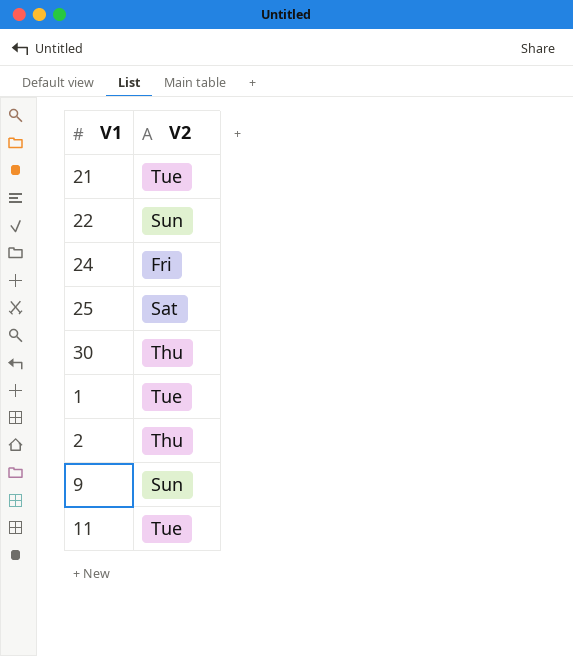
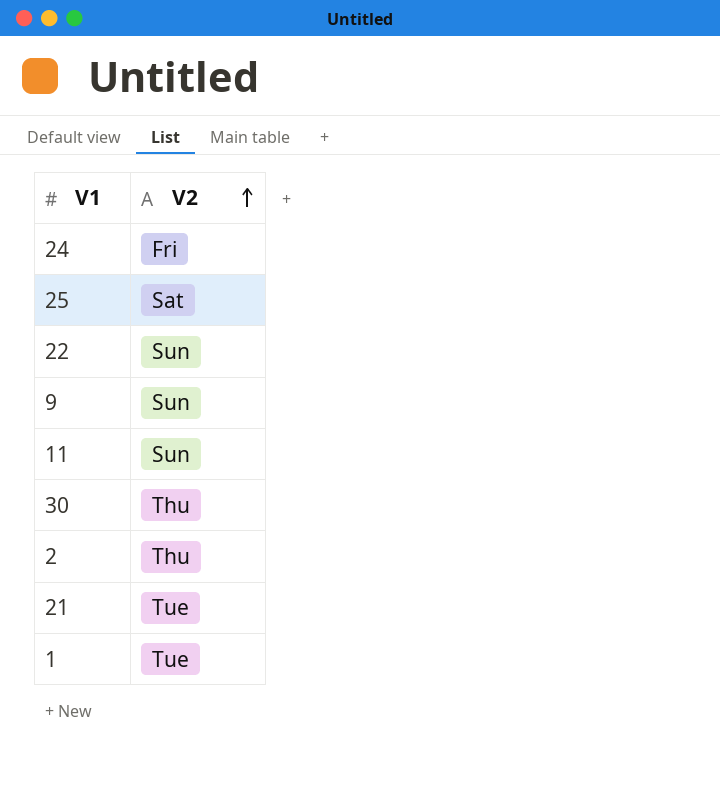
row order: none -> V2 ascending
11 | V2: Tue -> Sun

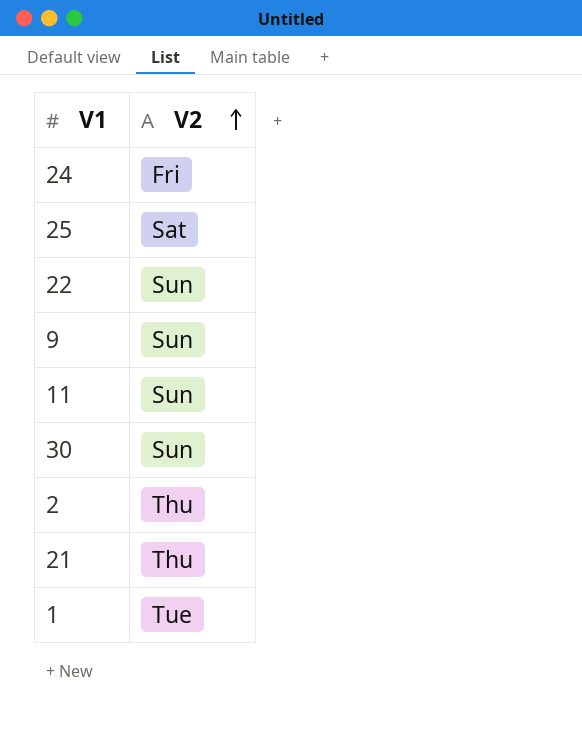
30 | V2: Thu -> Sun
21 | V2: Tue -> Thu

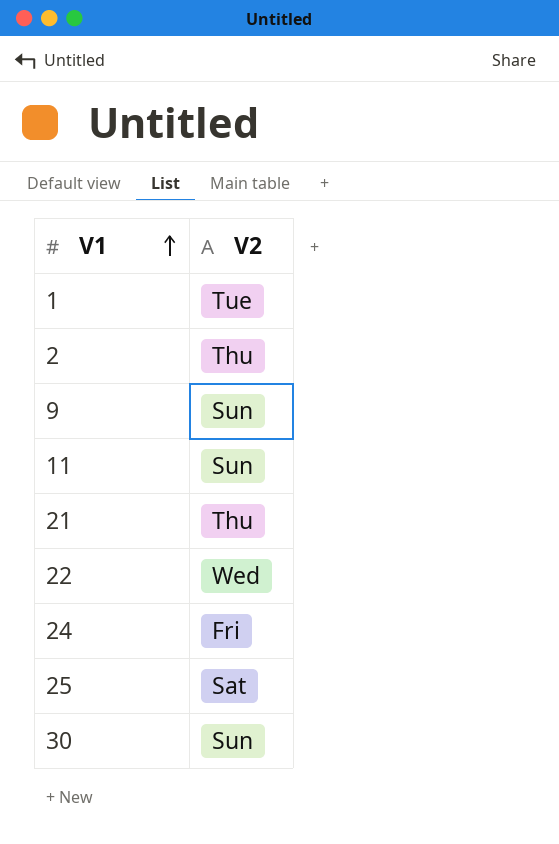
row order: V2 ascending -> V1 ascending
22 | V2: Sun -> Wed

